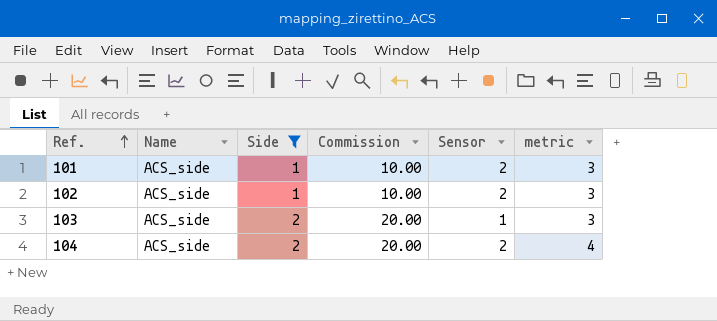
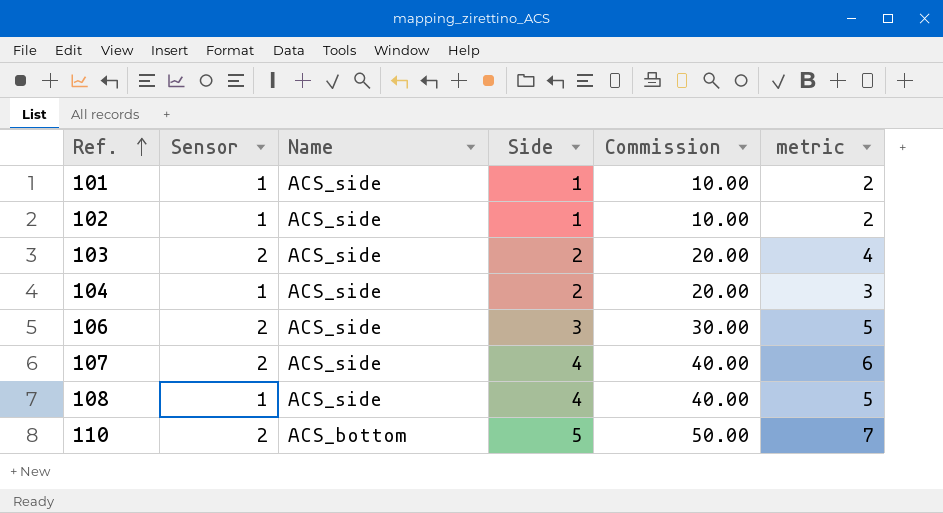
filter: Side <= 2 -> none
column Sensor | position: 5 -> 2
101 | Sensor: 2 -> 1
101 | metric: 3 -> 2
102 | Sensor: 2 -> 1
102 | metric: 3 -> 2
103 | Sensor: 1 -> 2
103 | metric: 3 -> 4
104 | Sensor: 2 -> 1
104 | metric: 4 -> 3

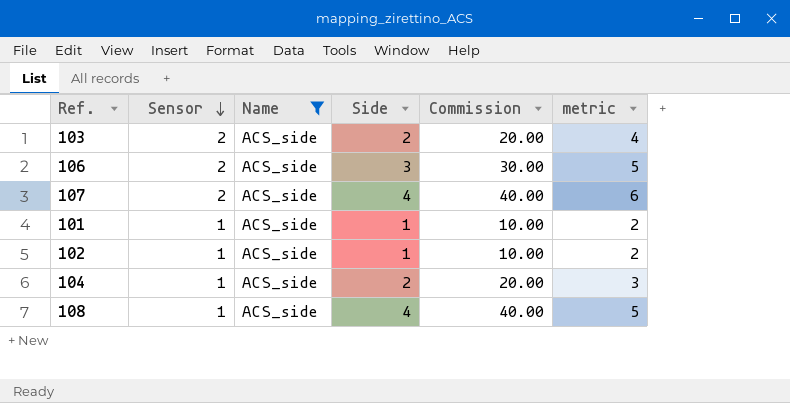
filter: none -> Name = ACS_side
row order: Ref. ascending -> Sensor descending

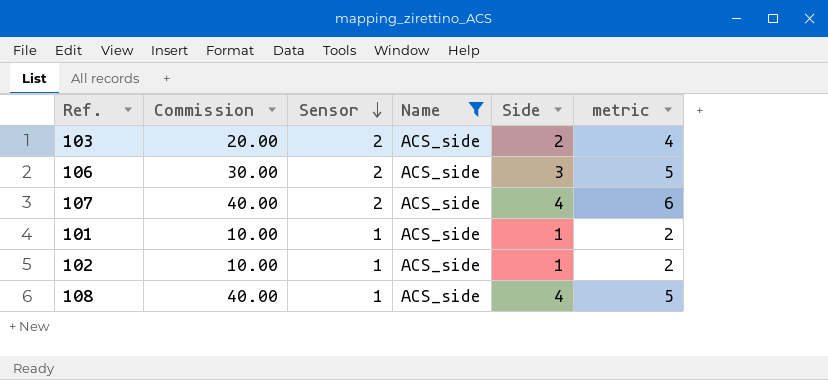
column Commission | position: 5 -> 2
row 104: 1 | ACS_side | 2 | 20.00 | 3 -> none

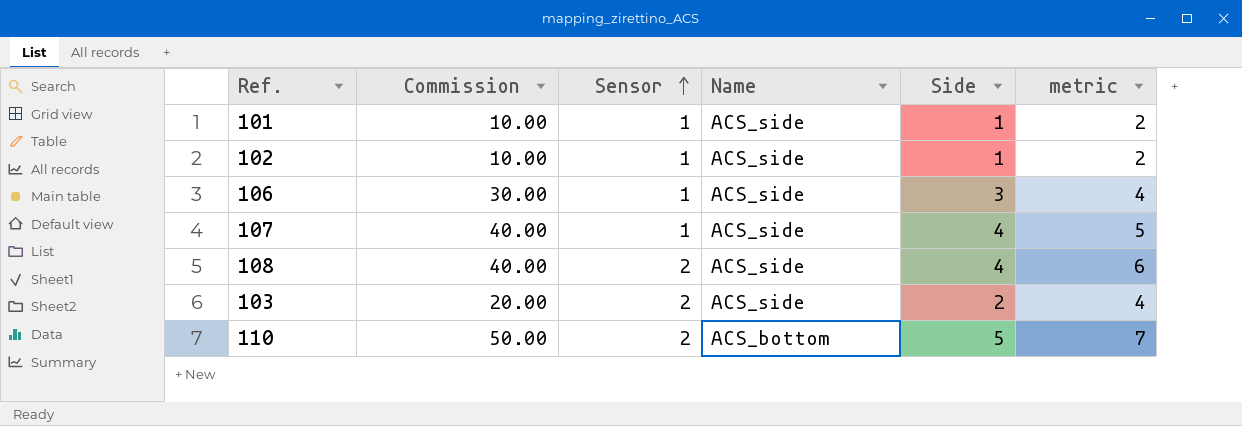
filter: Name = ACS_side -> none
row order: Sensor descending -> Sensor ascending
106 | Sensor: 2 -> 1
106 | metric: 5 -> 4
107 | Sensor: 2 -> 1
107 | metric: 6 -> 5
108 | Sensor: 1 -> 2
108 | metric: 5 -> 6

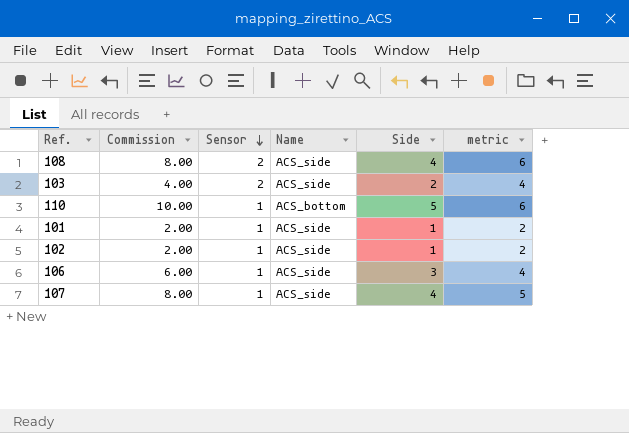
row order: Sensor ascending -> Sensor descending
column Commission | formula: [Side] * 10 -> [Side] * 2
110 | Sensor: 2 -> 1
110 | metric: 7 -> 6

